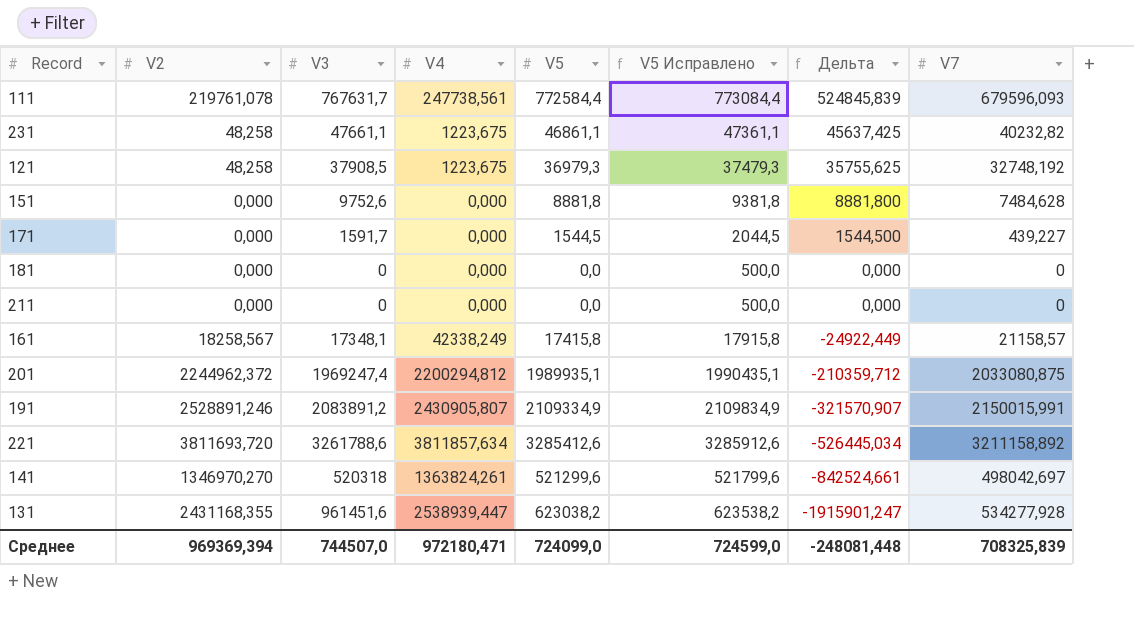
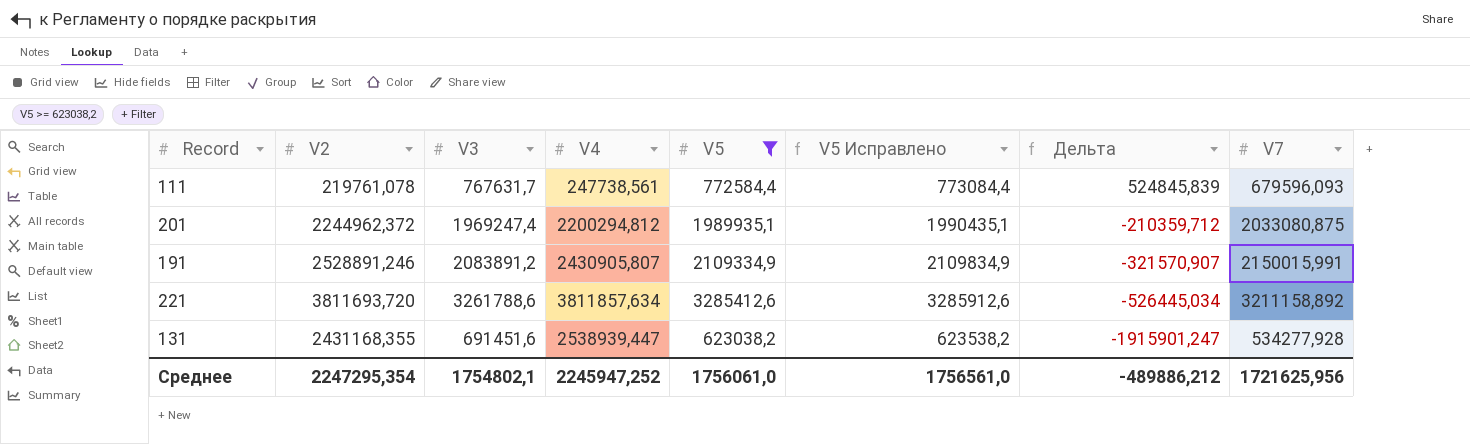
filter: none -> V5 >= 623038,2
131 | V3: 961451,6 -> 691451,6
Среднее | V2: 969369,394 -> 2247295,354
Среднее | V3: 744507,0 -> 1754802,1
Среднее | V4: 972180,471 -> 2245947,252
Среднее | V5: 724099,0 -> 1756061,0
Среднее | V5 Исправлено: 724599,0 -> 1756561,0
Среднее | Дельта: -248081,448 -> -489886,212
Среднее | V7: 708325,839 -> 1721625,956

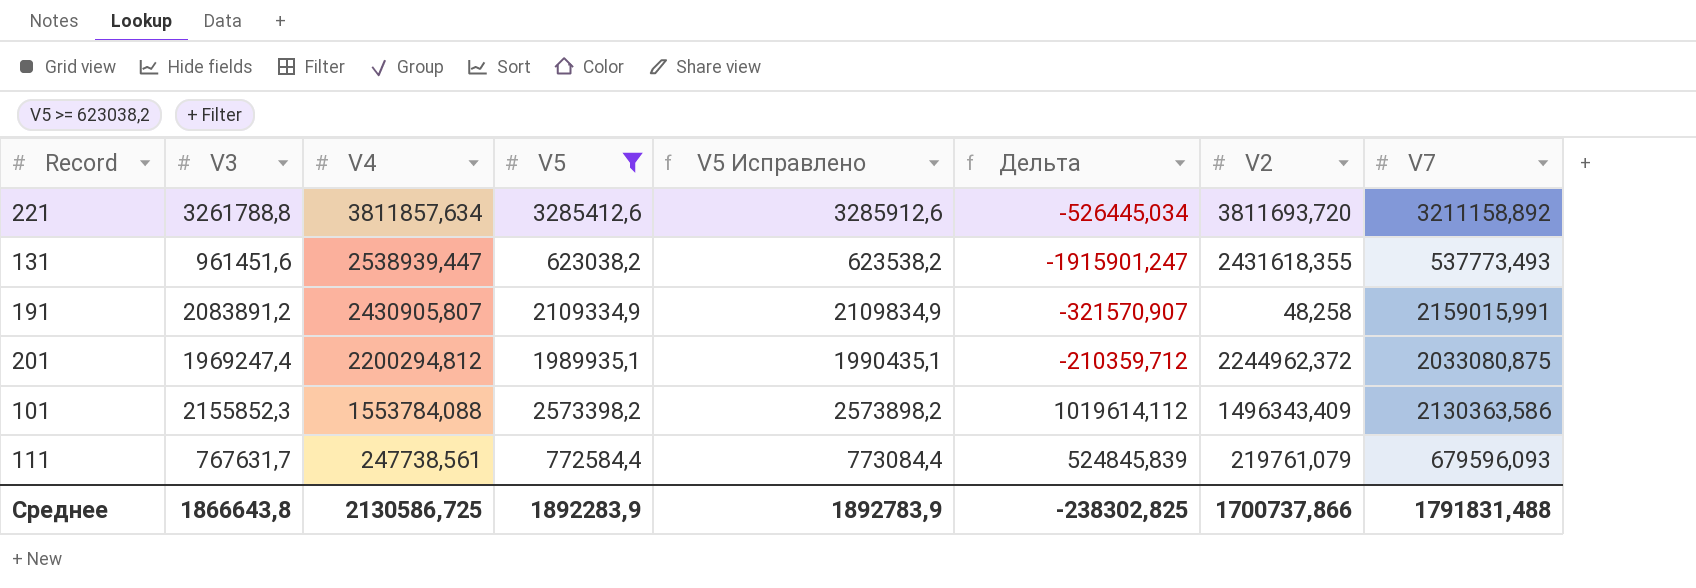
row order: Дельта descending -> V4 descending
column V2 | position: 2 -> 7
221 | V3: 3261788,6 -> 3261788,8
131 | V3: 691451,6 -> 961451,6
131 | V2: 2431168,355 -> 2431618,355
131 | V7: 534277,928 -> 537773,493
191 | V2: 2528891,246 -> 48,258
191 | V7: 2150015,991 -> 2159015,991
row 101: none -> 2155852,3 | 1553784,088 | 2573398,2 | 2573898,2 | 1019614,112 | 1496343,409 | 2130363,586
111 | V2: 219761,078 -> 219761,079
Среднее | V3: 1754802,1 -> 1866643,8
Среднее | V4: 2245947,252 -> 2130586,725
Среднее | V5: 1756061,0 -> 1892283,9
Среднее | V5 Исправлено: 1756561,0 -> 1892783,9
Среднее | Дельта: -489886,212 -> -238302,825
Среднее | V2: 2247295,354 -> 1700737,866
Среднее | V7: 1721625,956 -> 1791831,488

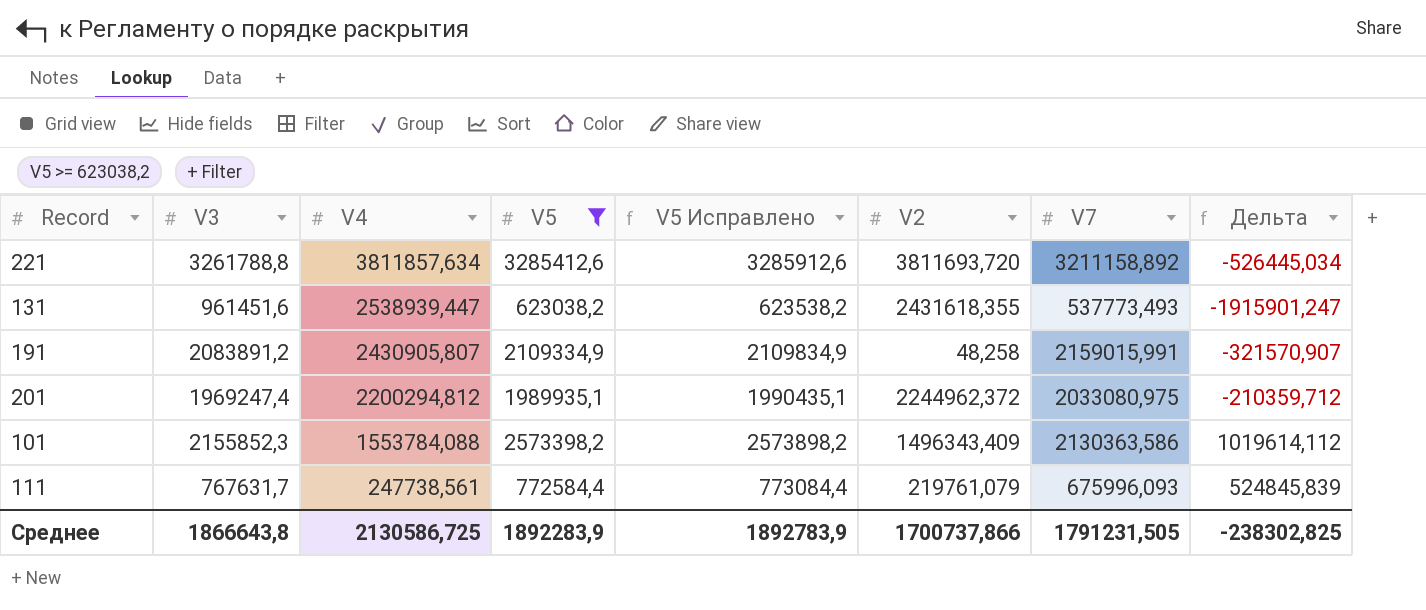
column Дельта | position: 6 -> 8
201 | V7: 2033080,875 -> 2033080,975
111 | V7: 679596,093 -> 675996,093
Среднее | V7: 1791831,488 -> 1791231,505

